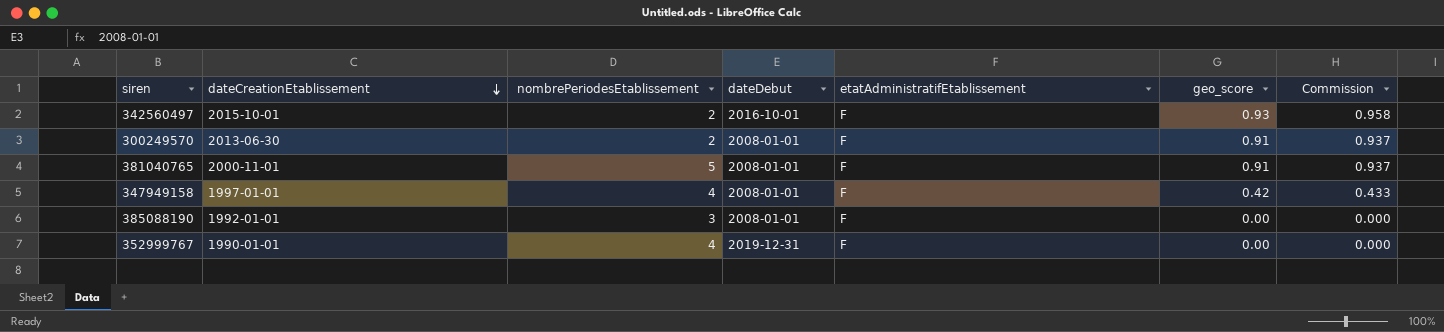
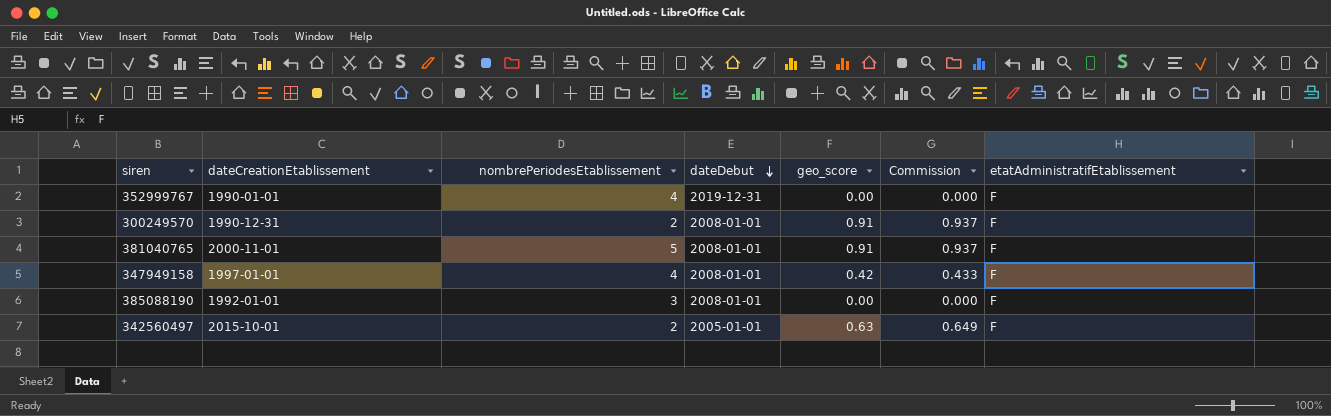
row order: dateCreationEtablissement descending -> dateDebut descending
column etatAdministratifEtablissement | position: 5 -> 7
300249570 | dateCreationEtablissement: 2013-06-30 -> 1990-12-31
342560497 | dateDebut: 2016-10-01 -> 2005-01-01
342560497 | geo_score: 0.93 -> 0.63
342560497 | Commission: 0.958 -> 0.649

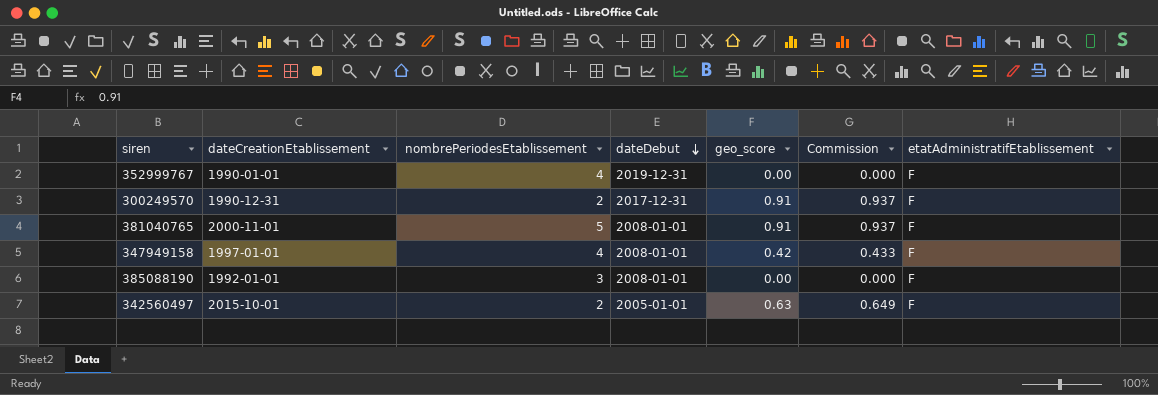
300249570 | dateDebut: 2008-01-01 -> 2017-12-31

